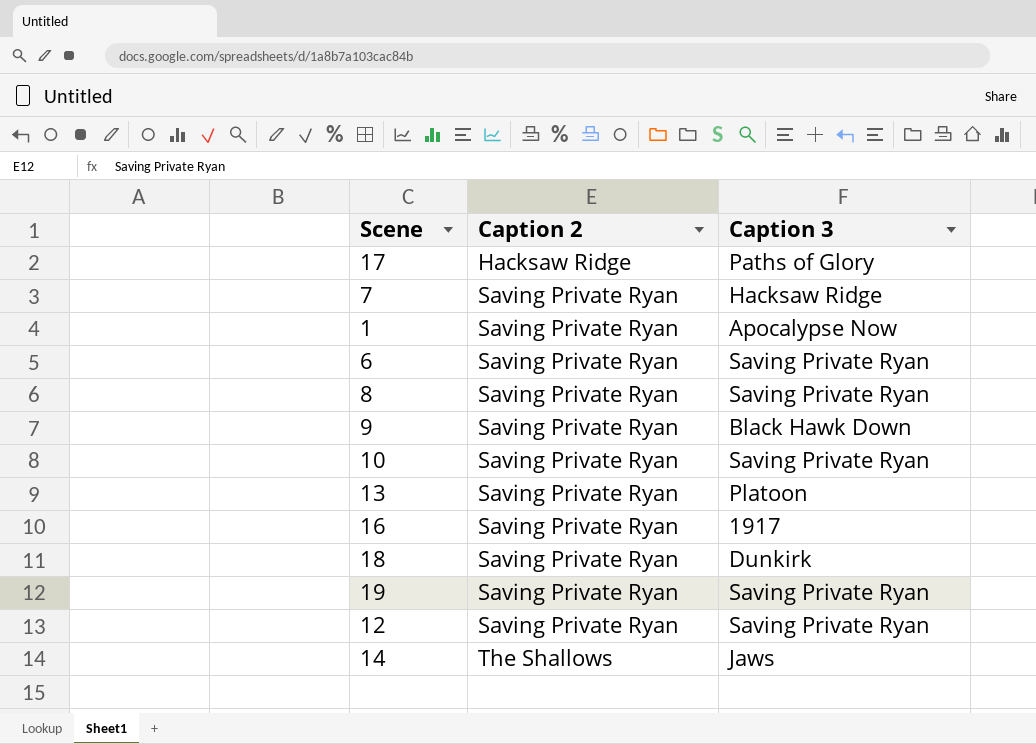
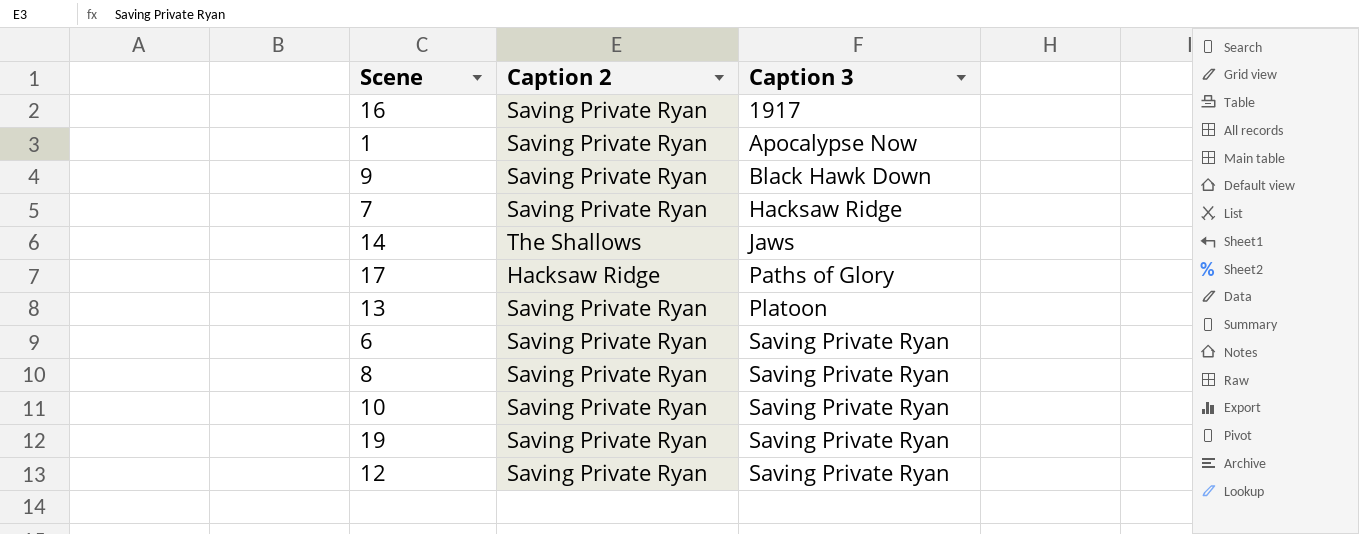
row order: Caption 2 ascending -> Caption 3 ascending
row 18: Saving Private Ryan | Dunkirk -> none

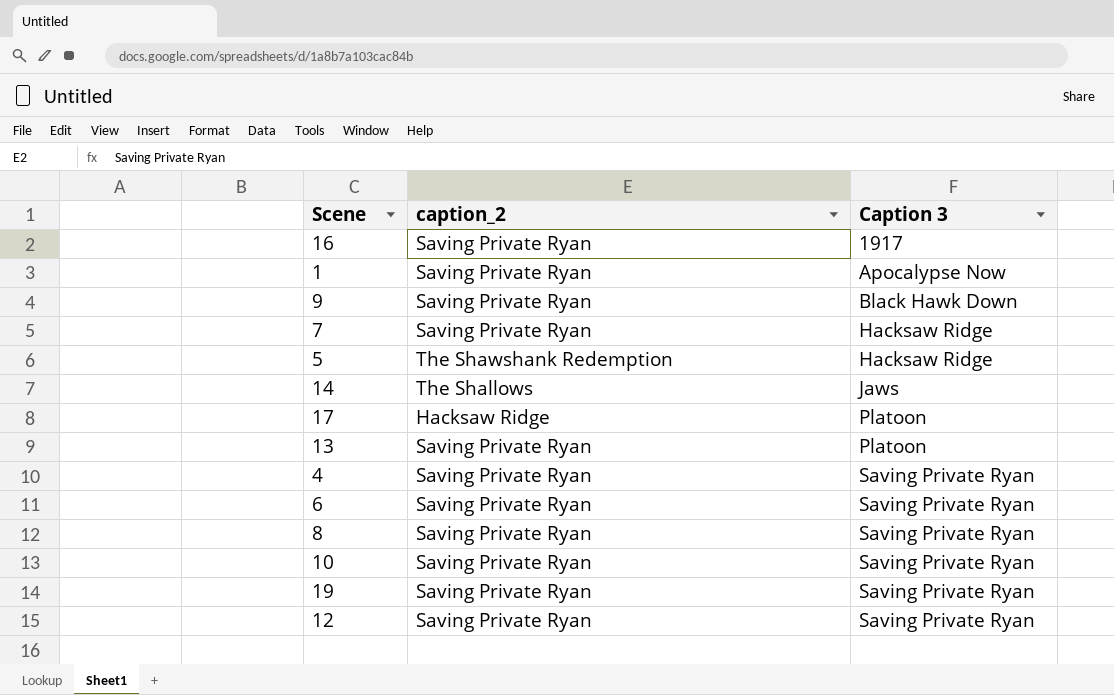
column name: Caption 2 -> caption_2
row 5: none -> The Shawshank Redemption | Hacksaw Ridge
17 | Caption 3: Paths of Glory -> Platoon
row 4: none -> Saving Private Ryan | Saving Private Ryan

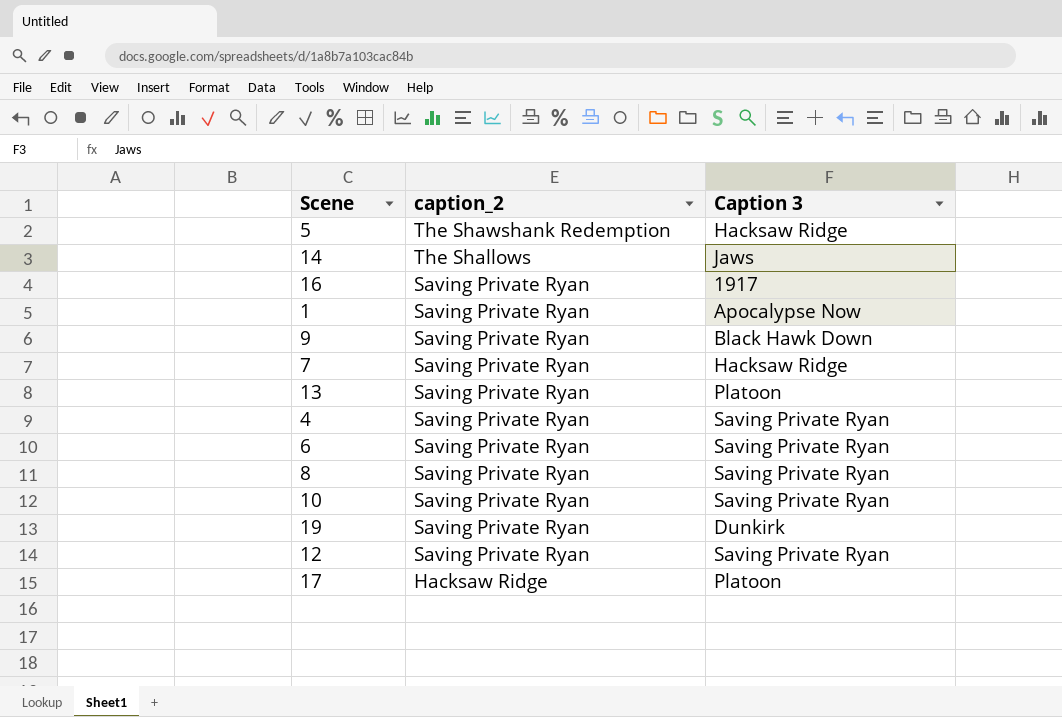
row order: Caption 3 ascending -> caption_2 descending
19 | Caption 3: Saving Private Ryan -> Dunkirk

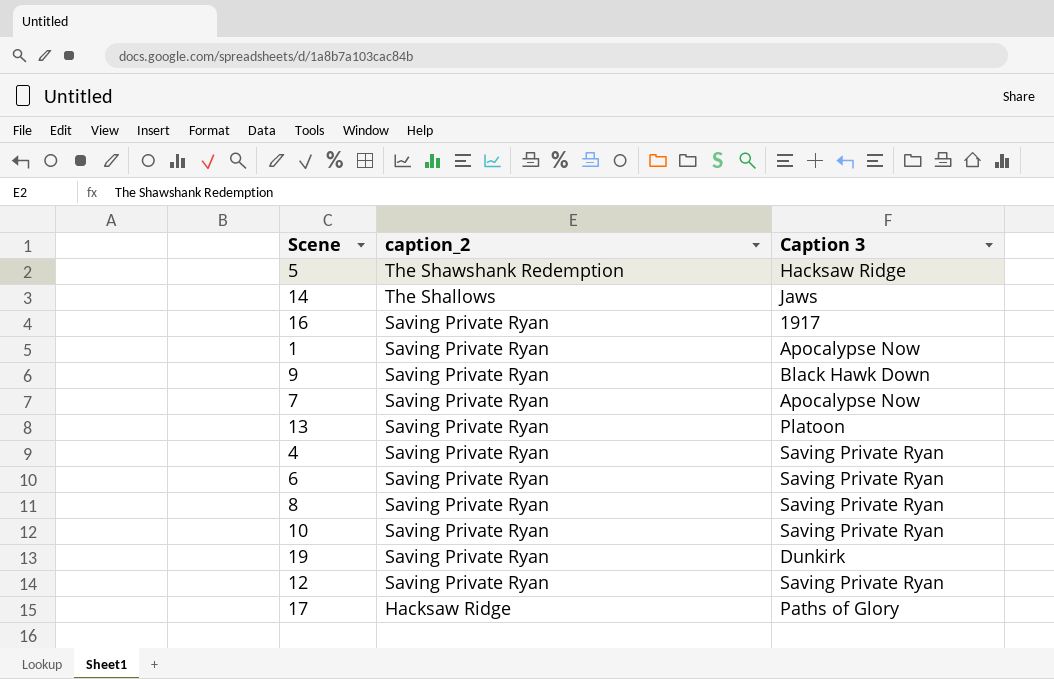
7 | Caption 3: Hacksaw Ridge -> Apocalypse Now
17 | Caption 3: Platoon -> Paths of Glory

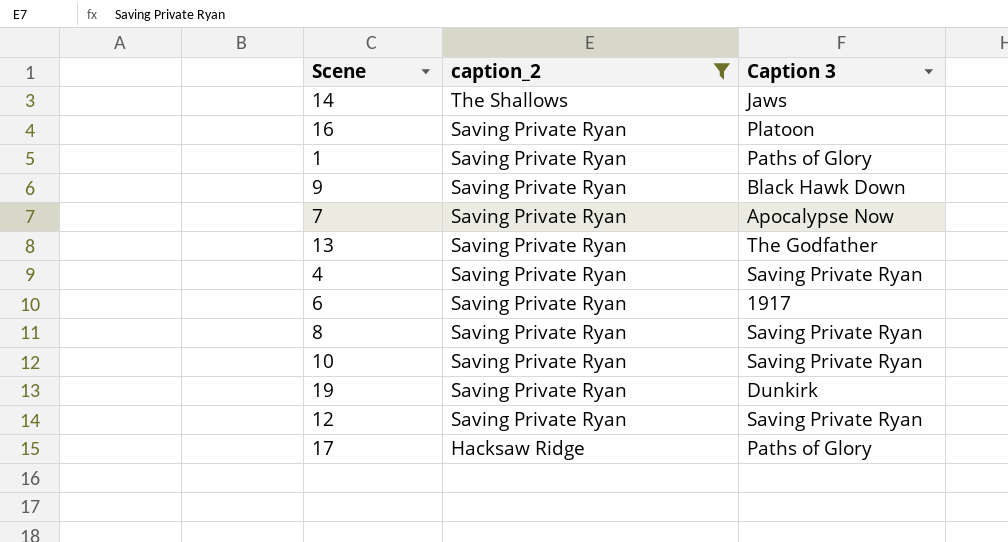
filter: none -> caption_2 != The Shawshank Redemption
16 | Caption 3: 1917 -> Platoon
1 | Caption 3: Apocalypse Now -> Paths of Glory
13 | Caption 3: Platoon -> The Godfather
6 | Caption 3: Saving Private Ryan -> 1917

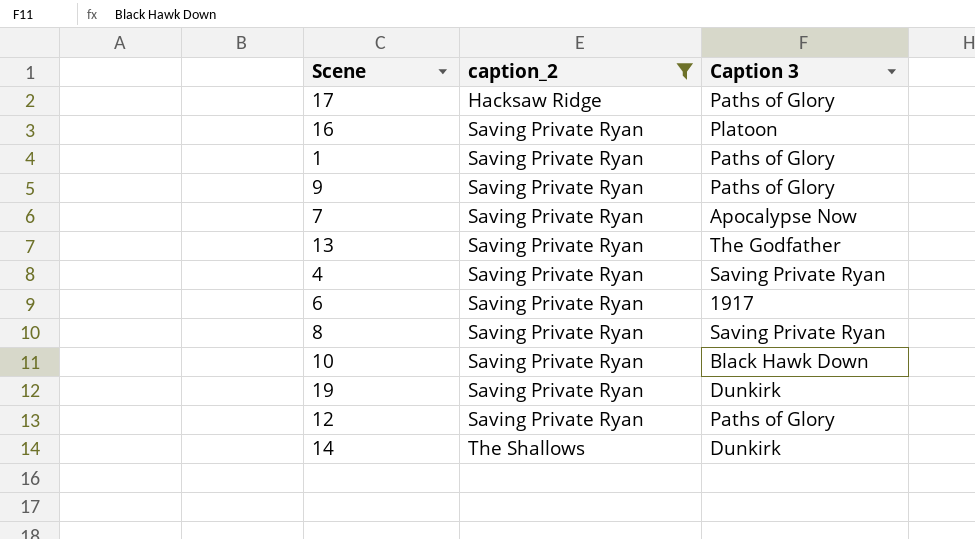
row order: caption_2 descending -> caption_2 ascending
9 | Caption 3: Black Hawk Down -> Paths of Glory
10 | Caption 3: Saving Private Ryan -> Black Hawk Down
12 | Caption 3: Saving Private Ryan -> Paths of Glory
14 | Caption 3: Jaws -> Dunkirk

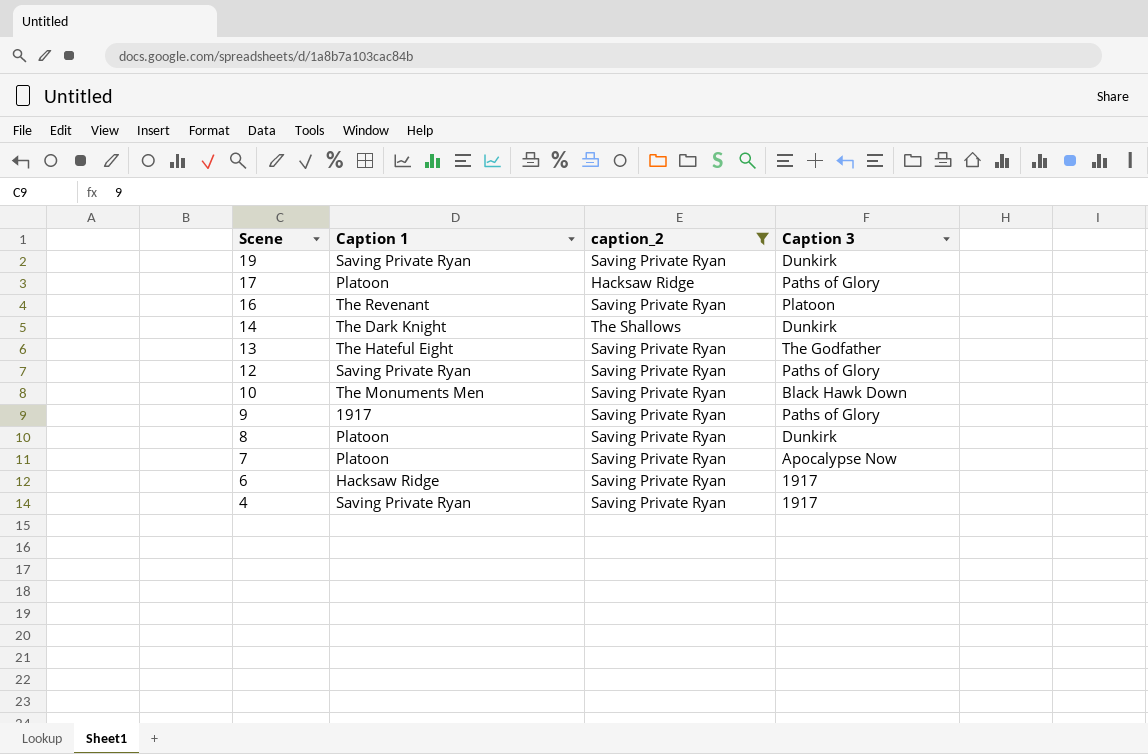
row order: caption_2 ascending -> Scene descending
column Caption 1 | position: none -> 2
row 1: Saving Private Ryan | Paths of Glory -> none
8 | Caption 3: Saving Private Ryan -> Dunkirk
4 | Caption 3: Saving Private Ryan -> 1917

